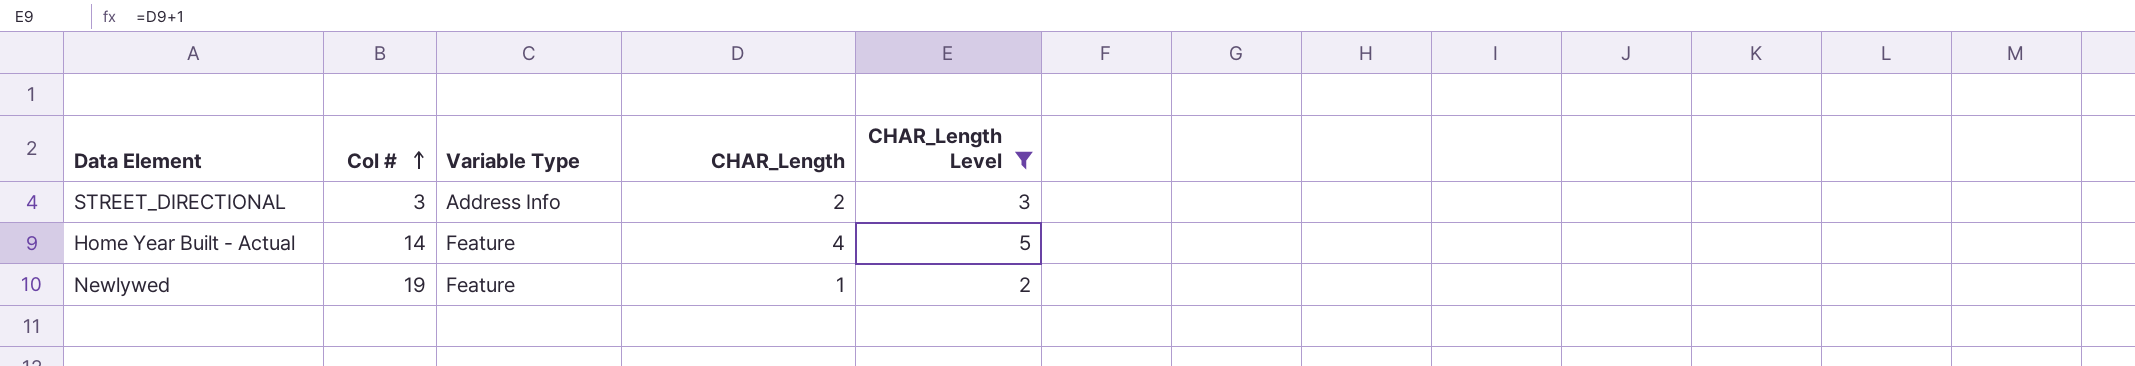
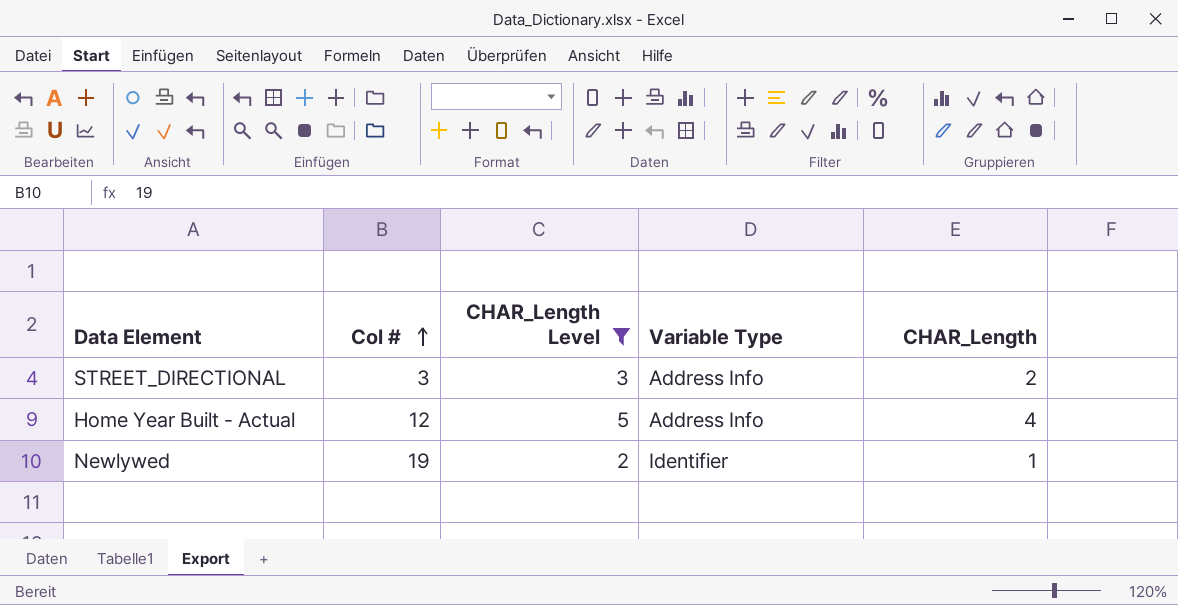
column CHAR_Length Level | position: 5 -> 3
Home Year Built - Actual | Col #: 14 -> 12
Home Year Built - Actual | Variable Type: Feature -> Address Info
Newlywed | Variable Type: Feature -> Identifier

